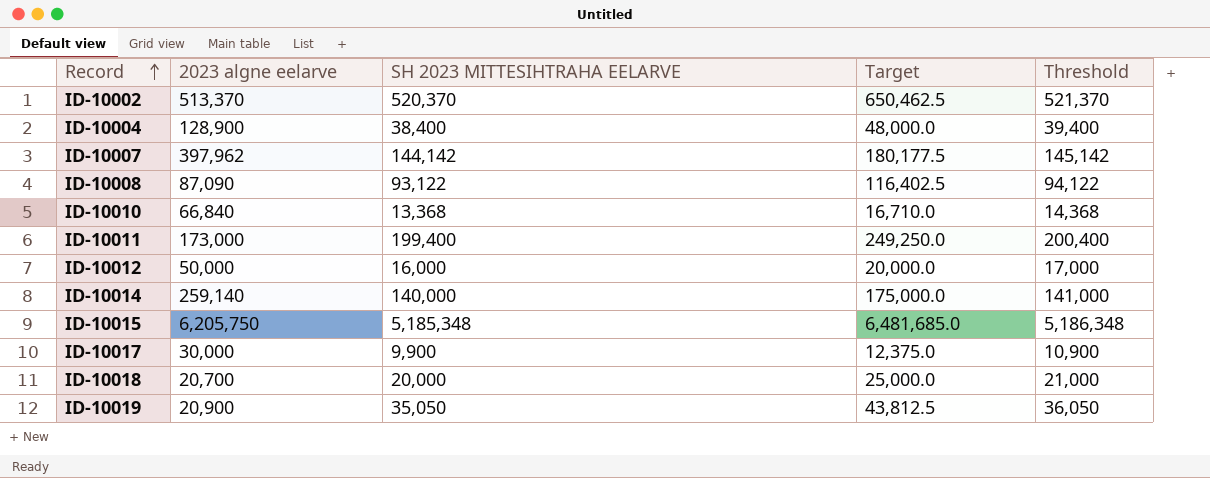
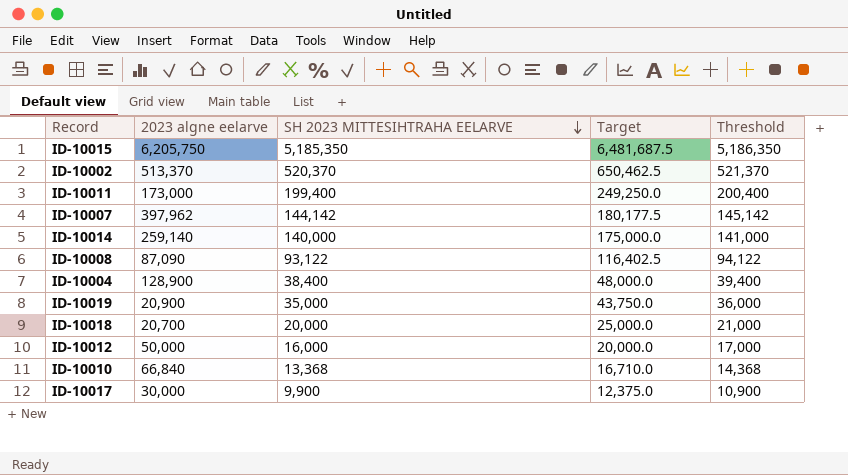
row order: Record ascending -> SH 2023 MITTESIHTRAHA EELARVE descending
ID-10015 | SH 2023 MITTESIHTRAHA EELARVE: 5,185,348 -> 5,185,350
ID-10015 | Target: 6,481,685.0 -> 6,481,687.5
ID-10015 | Threshold: 5,186,348 -> 5,186,350
ID-10019 | SH 2023 MITTESIHTRAHA EELARVE: 35,050 -> 35,000
ID-10019 | Target: 43,812.5 -> 43,750.0
ID-10019 | Threshold: 36,050 -> 36,000

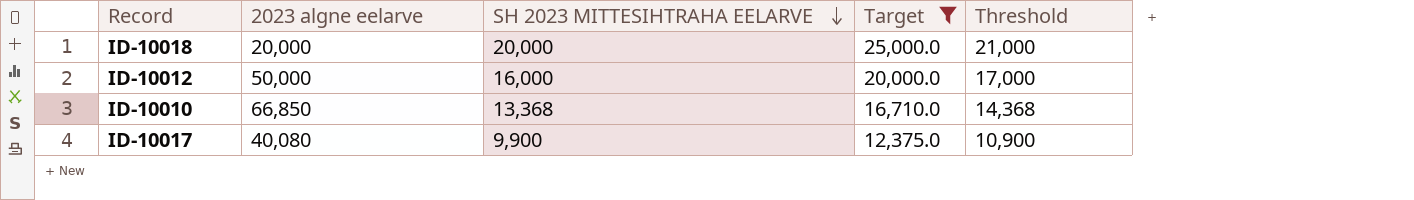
filter: none -> Target <= 25,000.0
ID-10018 | 2023 algne eelarve: 20,700 -> 20,000
ID-10010 | 2023 algne eelarve: 66,840 -> 66,850
ID-10017 | 2023 algne eelarve: 30,000 -> 40,080

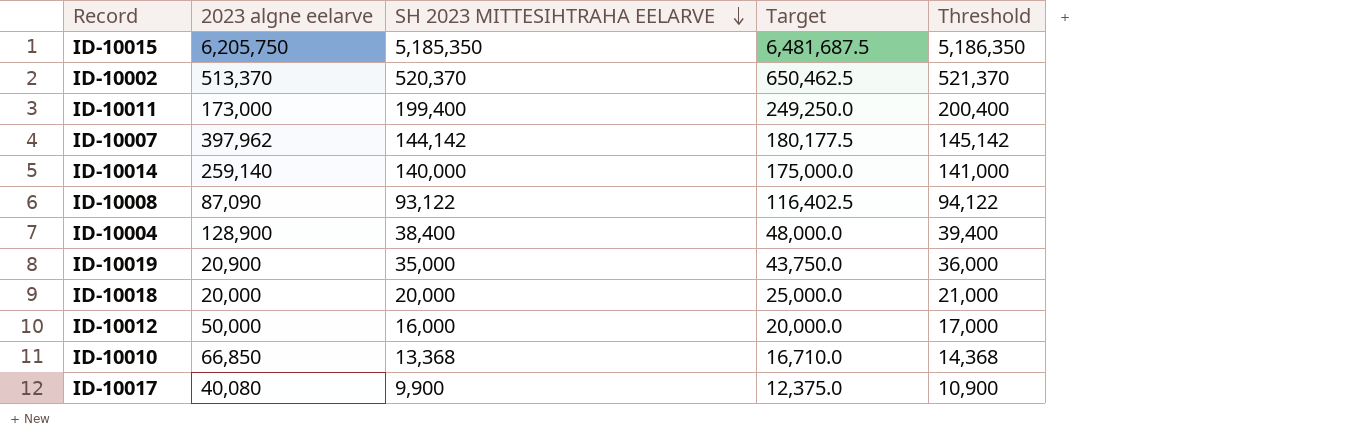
filter: Target <= 25,000.0 -> none

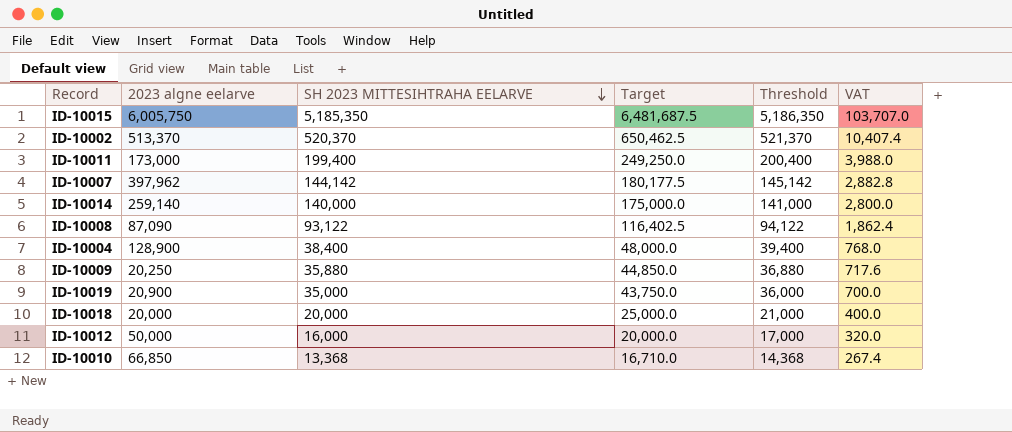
column VAT | formula: none -> [SH 2023 MITTESIHTRAHA EELARVE] * 0.02
row ID-10017: 40,080 | 9,900 | 12,375.0 | 10,900 -> none
ID-10015 | 2023 algne eelarve: 6,205,750 -> 6,005,750
row ID-10009: none -> 20,250 | 35,880 | 44,850.0 | 36,880 | 717.6

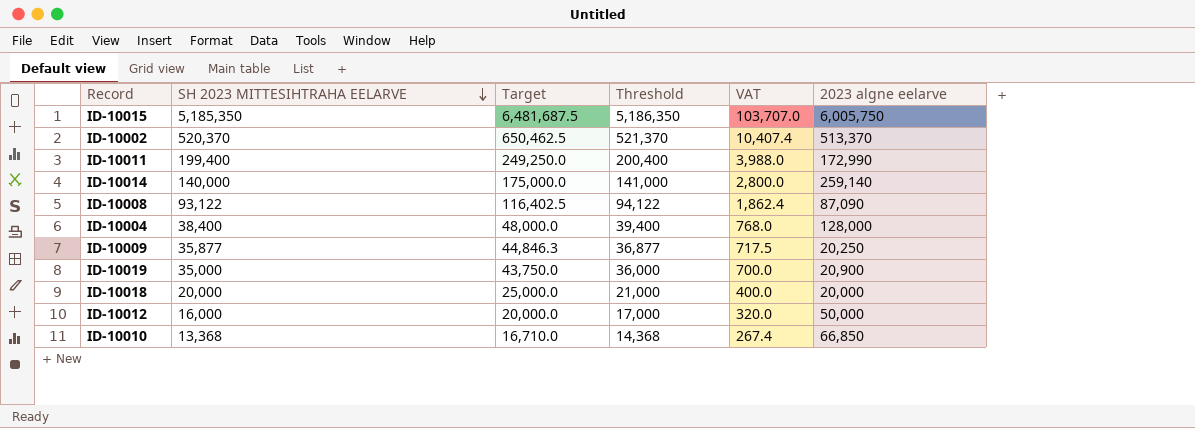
column 2023 algne eelarve | position: 2 -> 6
row ID-10007: 397,962 | 144,142 | 180,177.5 | 145,142 | 2,882.8 -> none
ID-10011 | 2023 algne eelarve: 173,000 -> 172,990
ID-10004 | 2023 algne eelarve: 128,900 -> 128,000
ID-10009 | SH 2023 MITTESIHTRAHA EELARVE: 35,880 -> 35,877
ID-10009 | Target: 44,850.0 -> 44,846.3
ID-10009 | Threshold: 36,880 -> 36,877
ID-10009 | VAT: 717.6 -> 717.5

